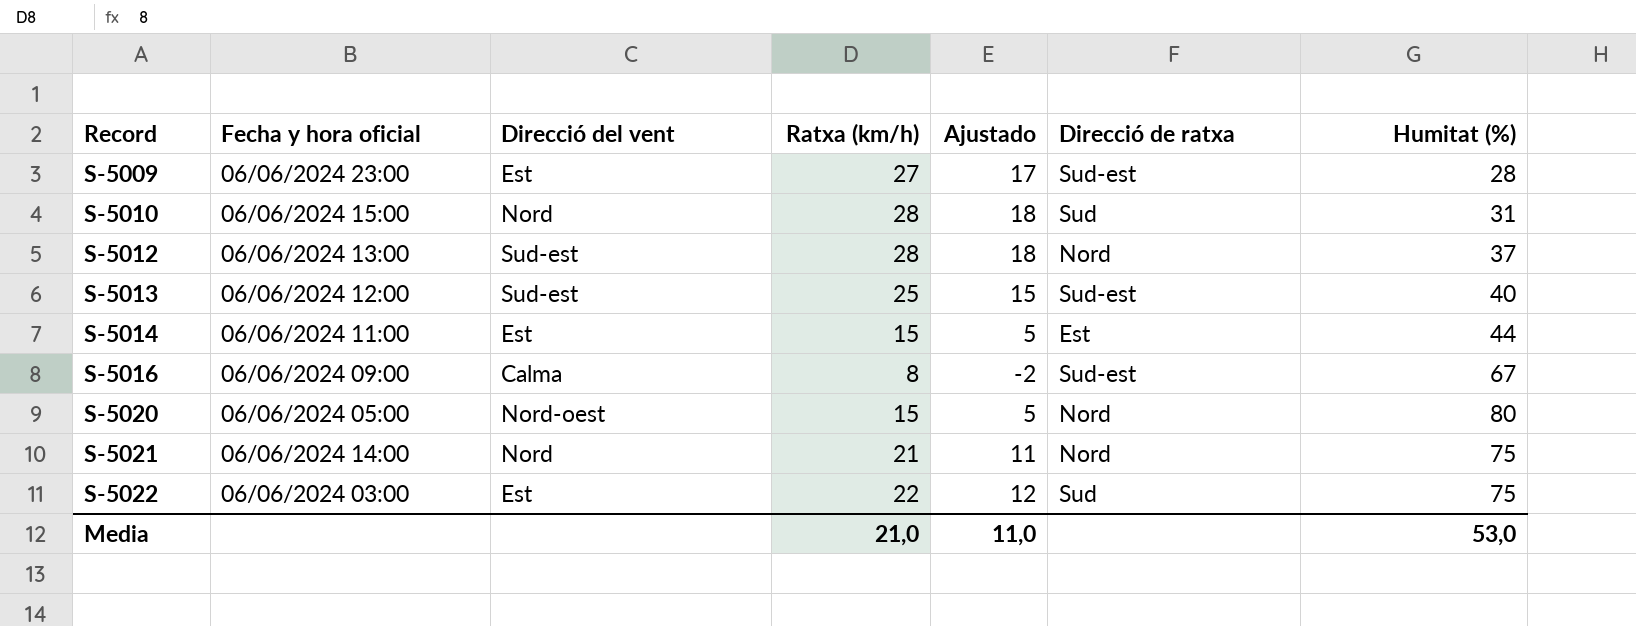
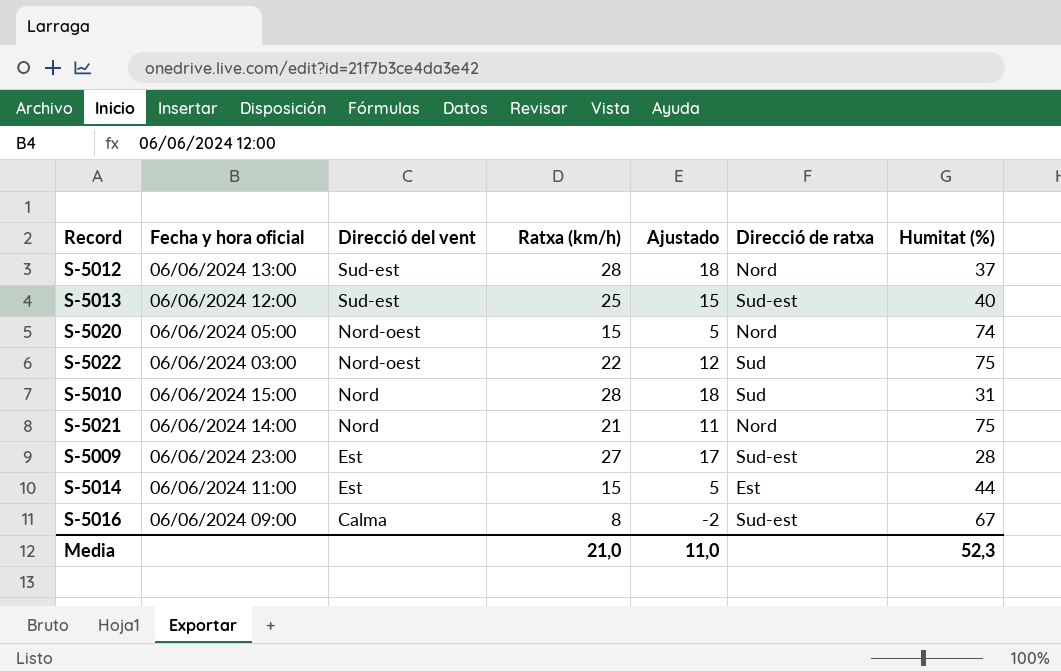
row order: Record ascending -> Direcció del vent descending
S-5020 | Humitat (%): 80 -> 74
S-5022 | Direcció del vent: Est -> Nord-oest
Media | Humitat (%): 53,0 -> 52,3

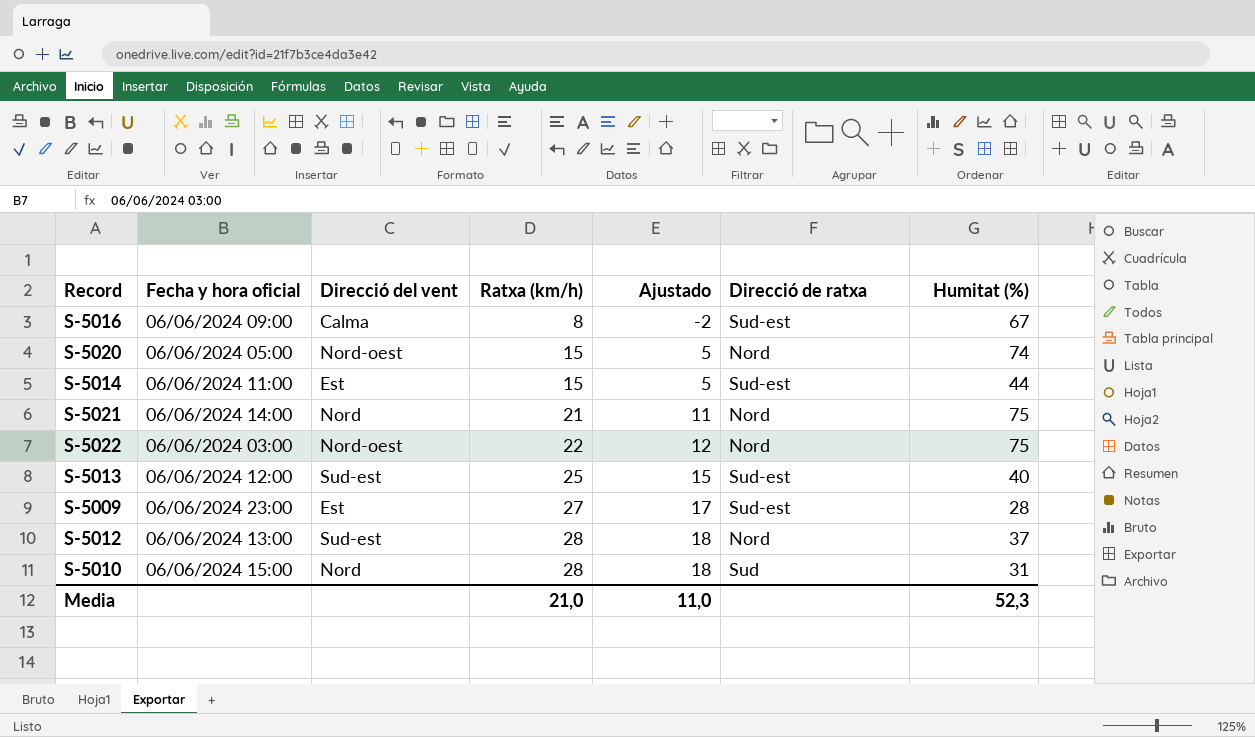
row order: Direcció del vent descending -> Ratxa (km/h) ascending
S-5014 | Direcció de ratxa: Est -> Sud-est
S-5022 | Direcció de ratxa: Sud -> Nord

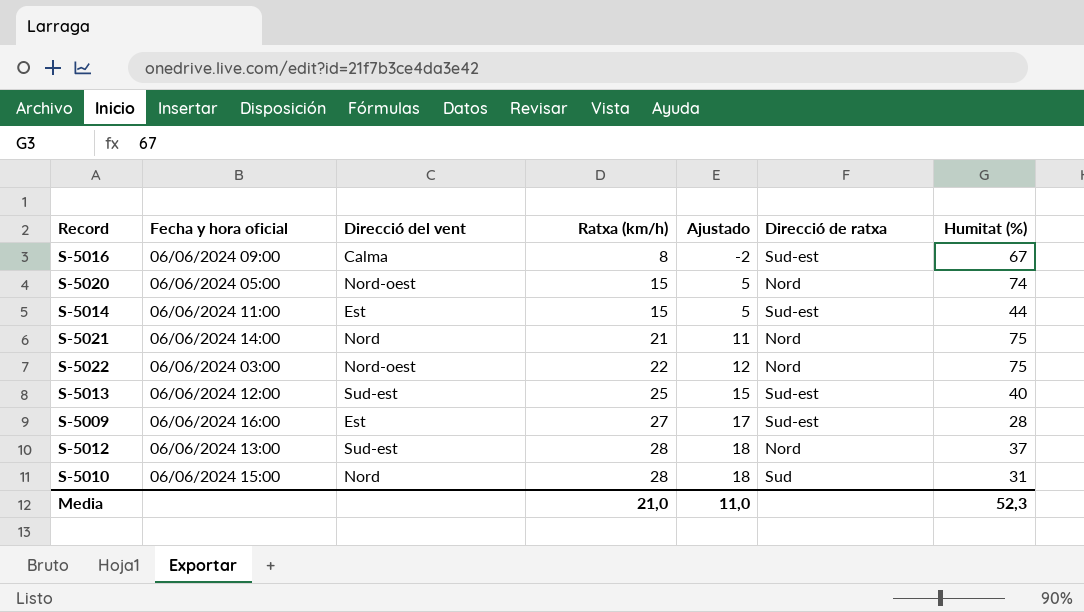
S-5009 | Fecha y hora oficial: 06/06/2024 23:00 -> 06/06/2024 16:00

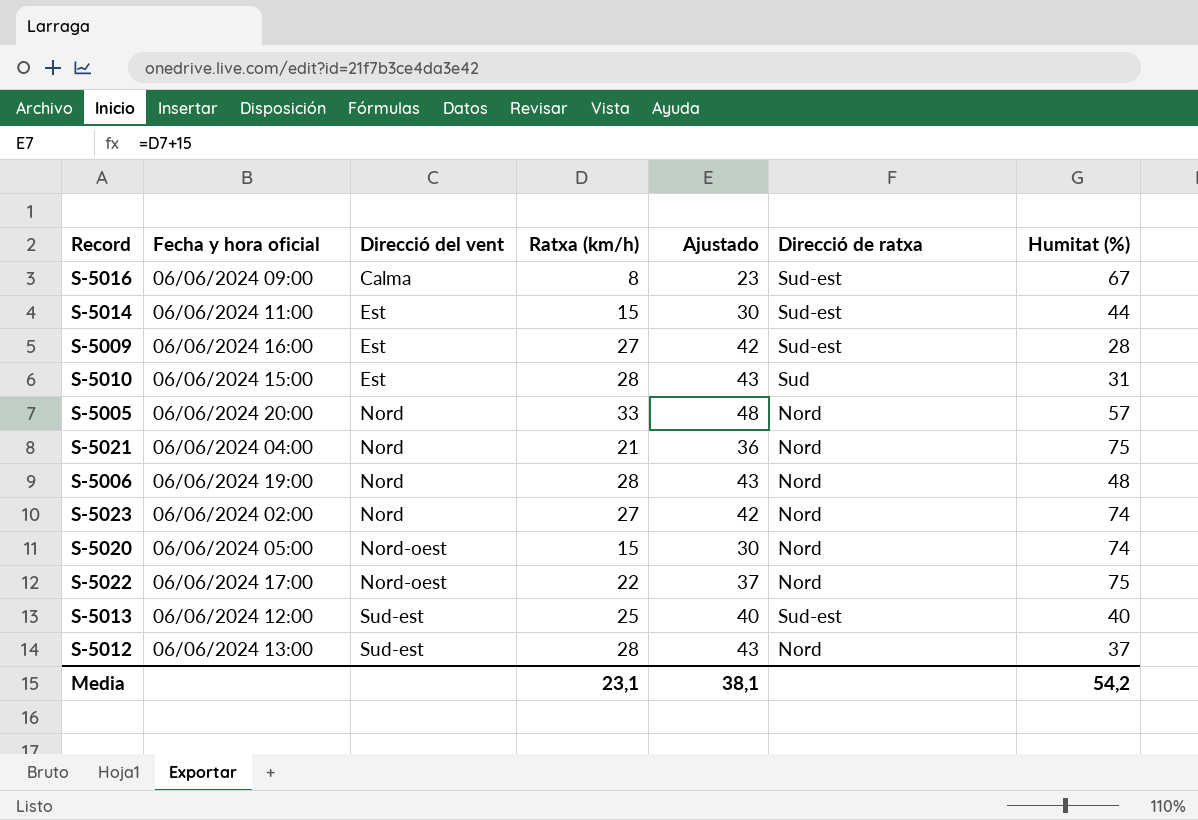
row order: Ratxa (km/h) ascending -> Direcció del vent ascending
column Ajustado | formula: [Ratxa (km/h)] - 10 -> [Ratxa (km/h)] + 15
S-5010 | Direcció del vent: Nord -> Est
row S-5005: none -> 06/06/2024 20:00 | Nord | 33 | 48 | Nord | 57
S-5021 | Fecha y hora oficial: 06/06/2024 14:00 -> 06/06/2024 04:00
row S-5006: none -> 06/06/2024 19:00 | Nord | 28 | 43 | Nord | 48
row S-5023: none -> 06/06/2024 02:00 | Nord | 27 | 42 | Nord | 74
S-5022 | Fecha y hora oficial: 06/06/2024 03:00 -> 06/06/2024 17:00
Media | Ratxa (km/h): 21,0 -> 23,1
Media | Ajustado: 11,0 -> 38,1
Media | Humitat (%): 52,3 -> 54,2

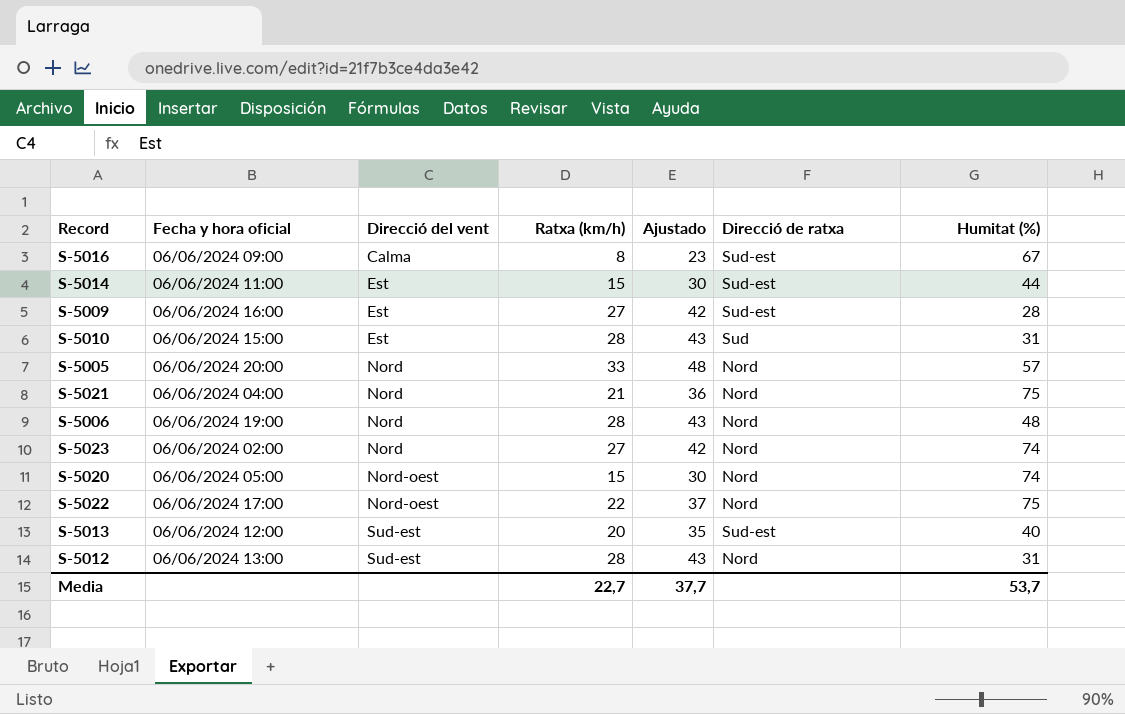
S-5013 | Ratxa (km/h): 25 -> 20
S-5013 | Ajustado: 40 -> 35
S-5012 | Humitat (%): 37 -> 31
Media | Ratxa (km/h): 23,1 -> 22,7
Media | Ajustado: 38,1 -> 37,7
Media | Humitat (%): 54,2 -> 53,7

